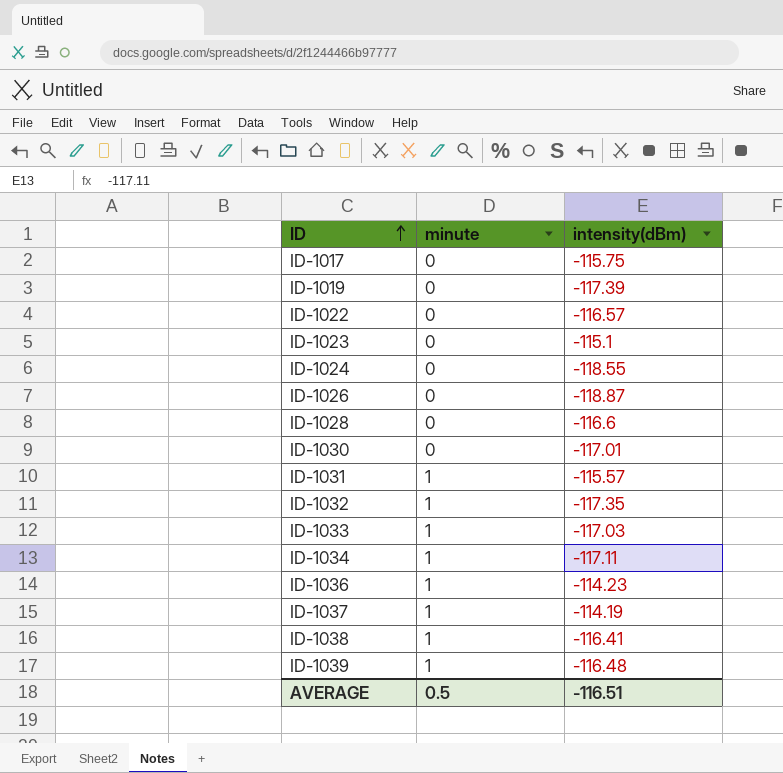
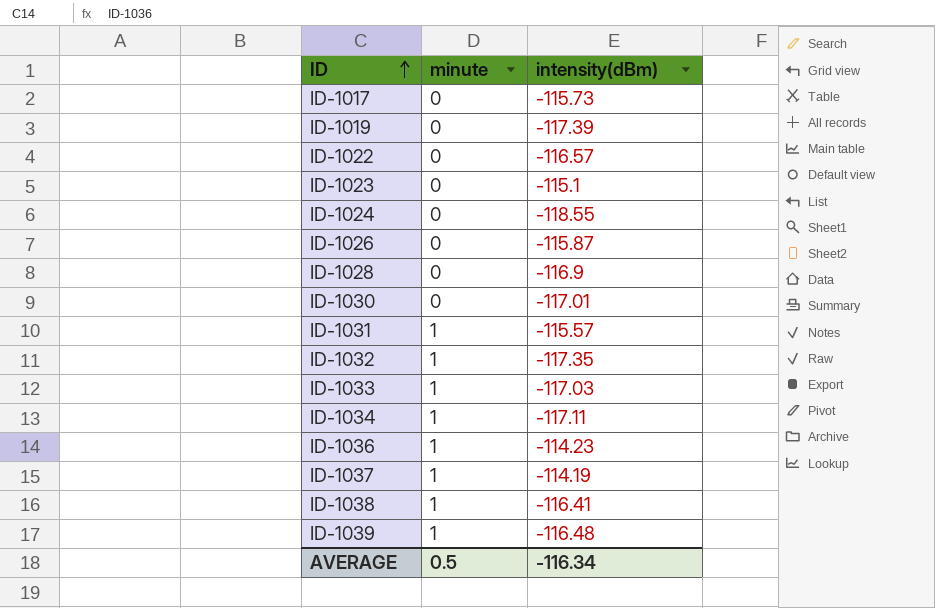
ID-1017 | intensity(dBm): -115.75 -> -115.73
ID-1026 | intensity(dBm): -118.87 -> -115.87
ID-1028 | intensity(dBm): -116.6 -> -116.9
AVERAGE | intensity(dBm): -116.51 -> -116.34

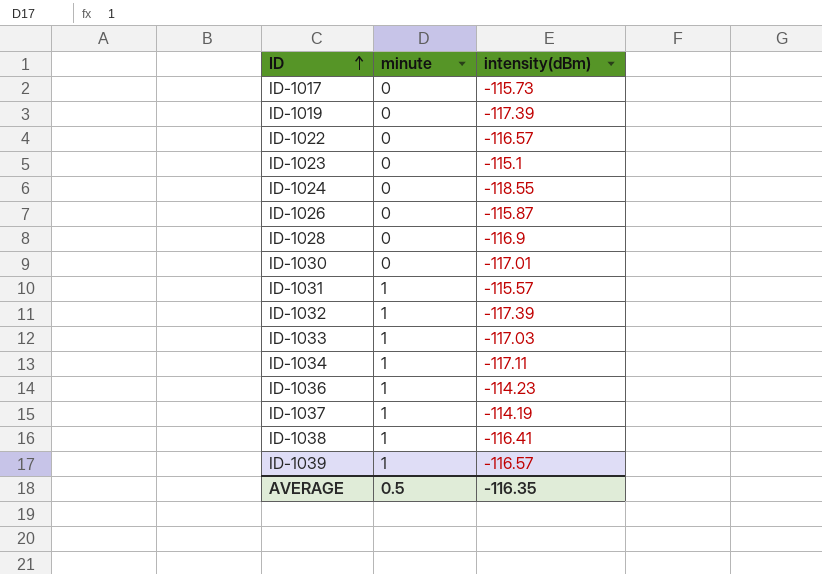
ID-1032 | intensity(dBm): -117.35 -> -117.39
ID-1039 | intensity(dBm): -116.48 -> -116.57
AVERAGE | intensity(dBm): -116.34 -> -116.35

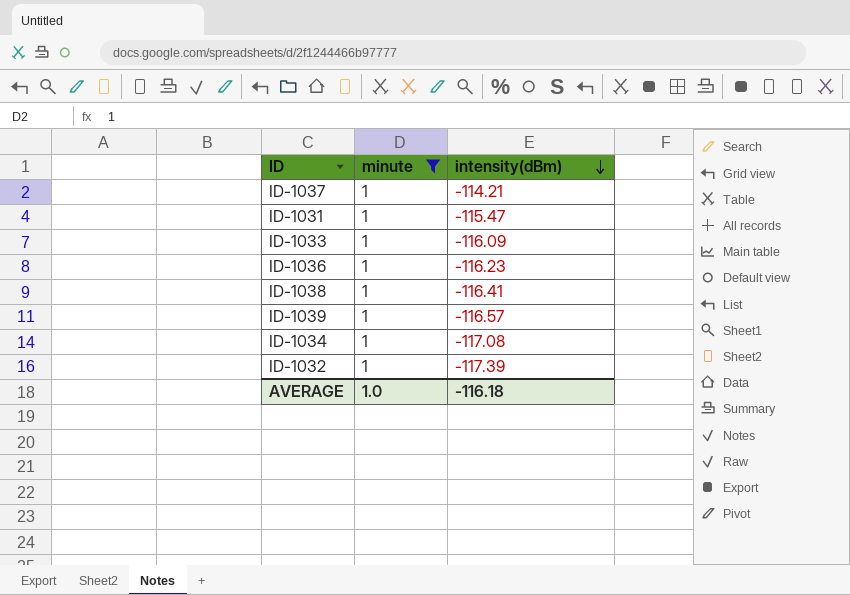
filter: none -> minute = 1
row order: ID ascending -> intensity(dBm) descending
ID-1037 | intensity(dBm): -114.19 -> -114.21
ID-1031 | intensity(dBm): -115.57 -> -115.47
ID-1033 | intensity(dBm): -117.03 -> -116.09
ID-1036 | intensity(dBm): -114.23 -> -116.23
ID-1034 | intensity(dBm): -117.11 -> -117.08
AVERAGE | minute: 0.5 -> 1.0
AVERAGE | intensity(dBm): -116.35 -> -116.18

